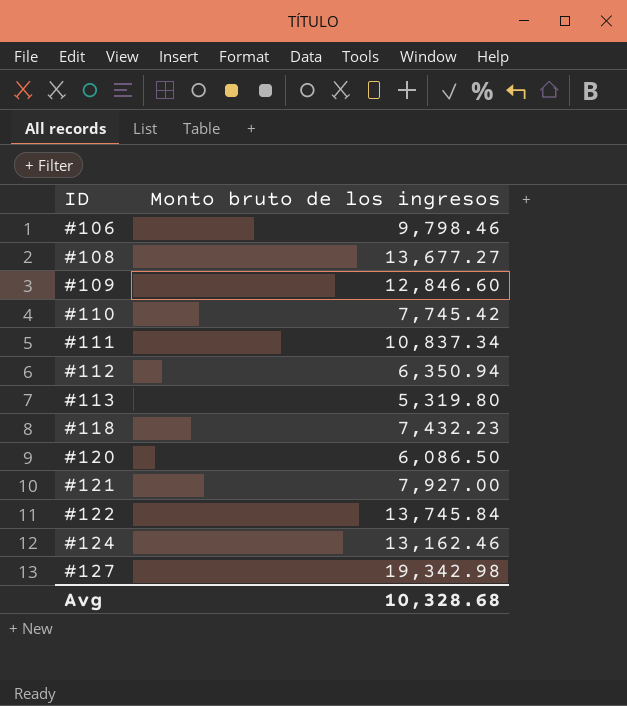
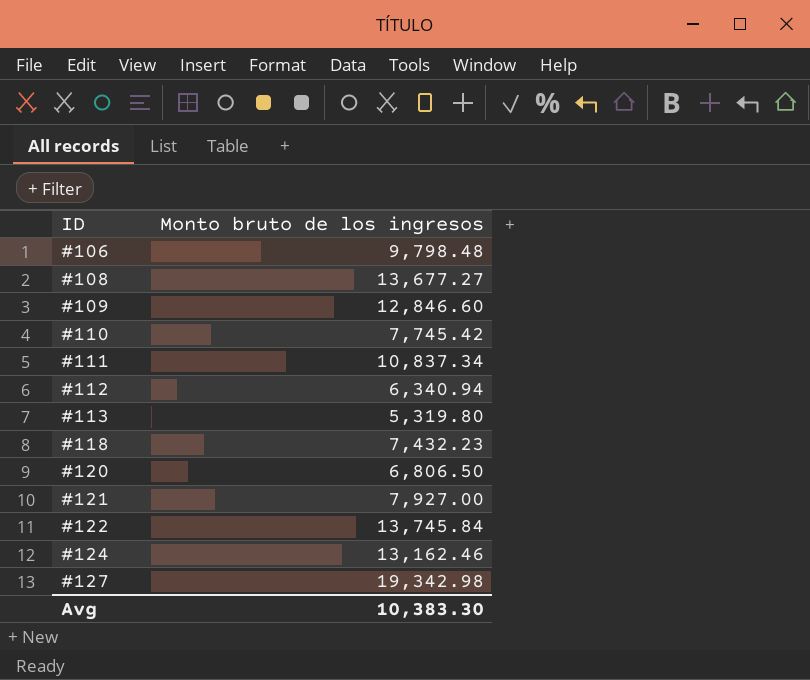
#106 | Monto bruto de los ingresos: 9,798.46 -> 9,798.48
#112 | Monto bruto de los ingresos: 6,350.94 -> 6,340.94
#120 | Monto bruto de los ingresos: 6,086.50 -> 6,806.50
Avg | Monto bruto de los ingresos: 10,328.68 -> 10,383.30

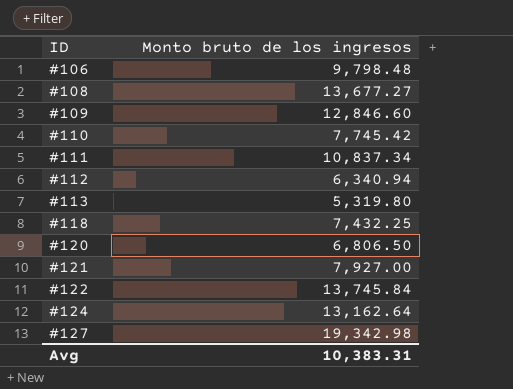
#118 | Monto bruto de los ingresos: 7,432.23 -> 7,432.25
#124 | Monto bruto de los ingresos: 13,162.46 -> 13,162.64
Avg | Monto bruto de los ingresos: 10,383.30 -> 10,383.31

